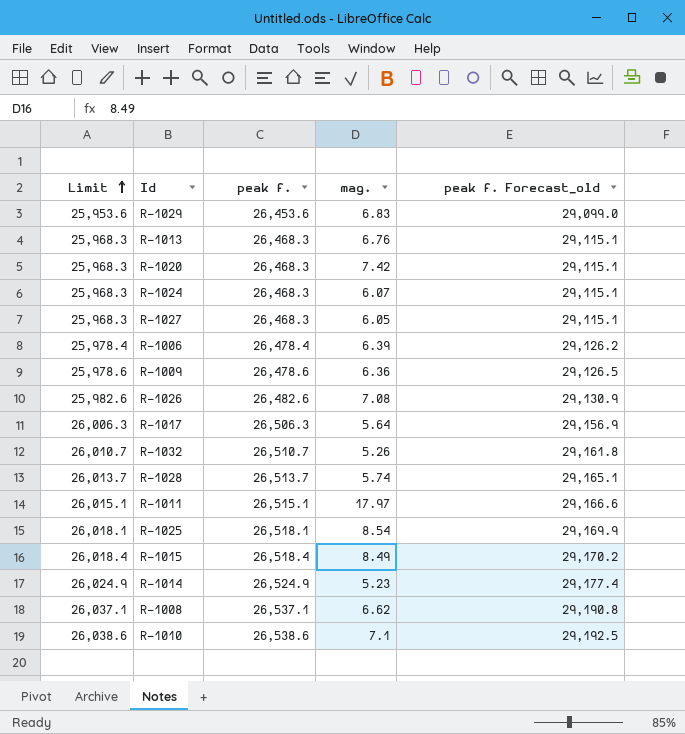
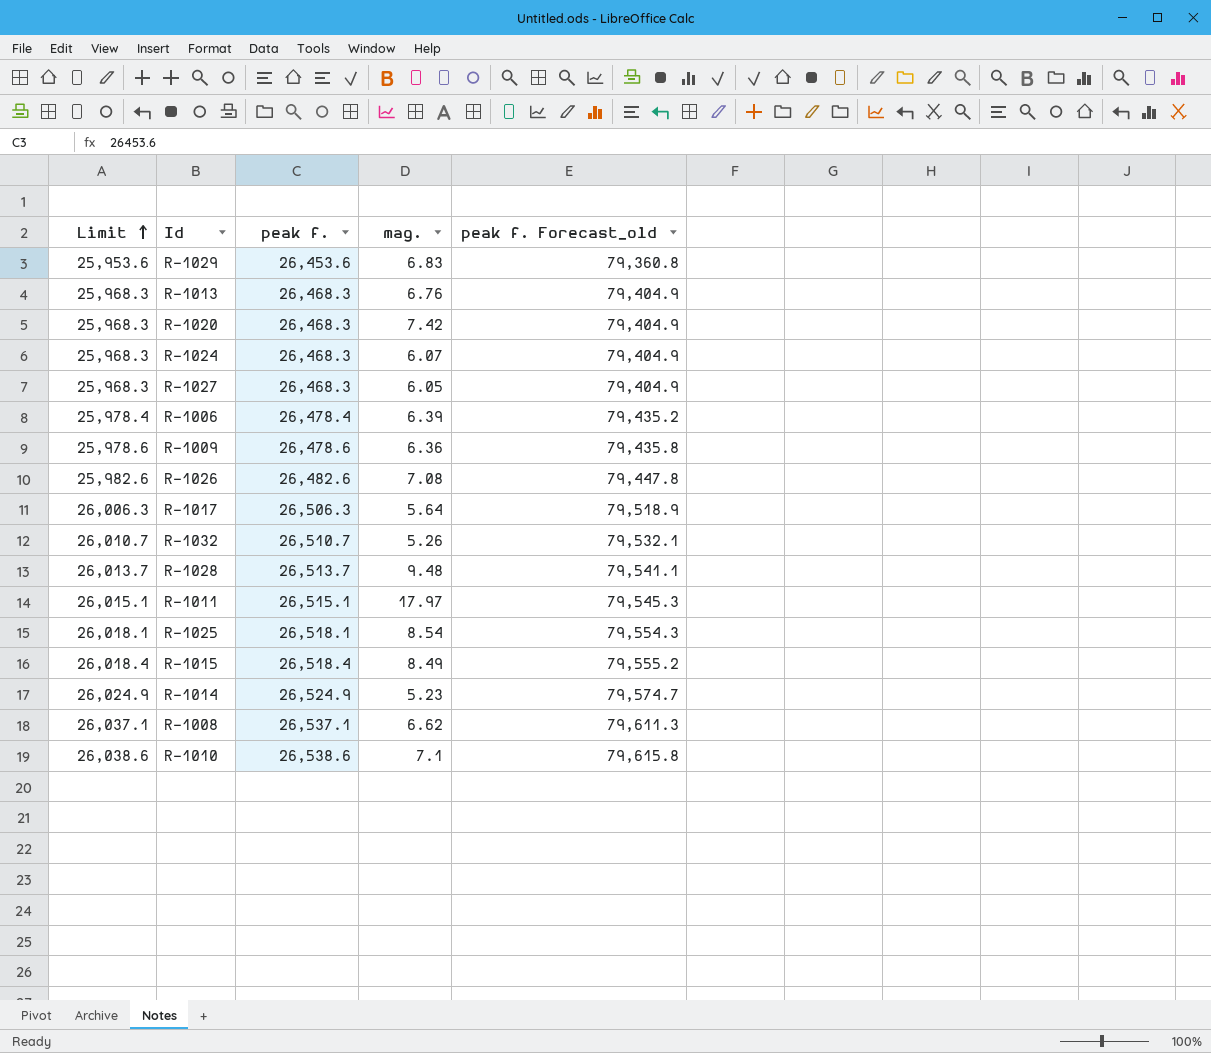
column peak f. Forecast_old | formula: [peak f.] * 1.1 -> [peak f.] * 3
R-1028 | mag.: 5.74 -> 9.48

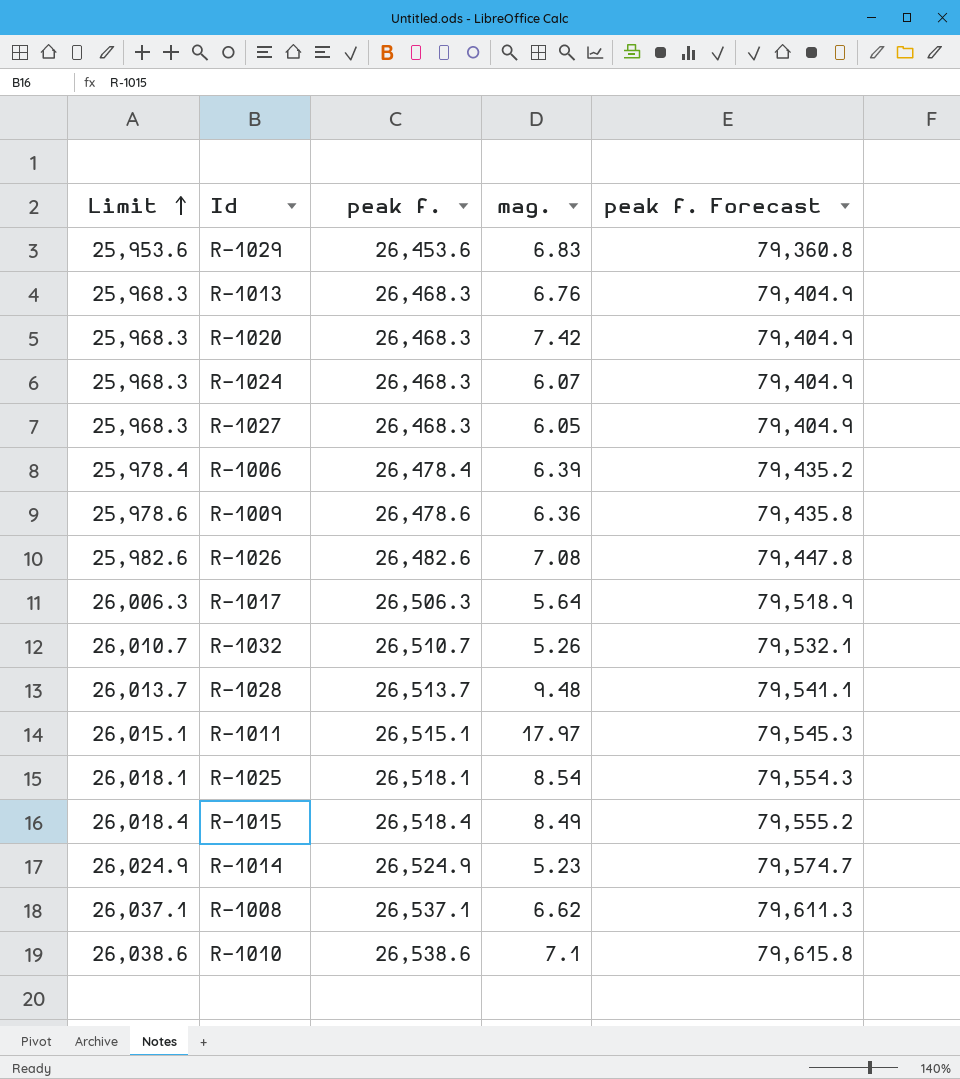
column name: peak f. Forecast_old -> peak f. Forecast

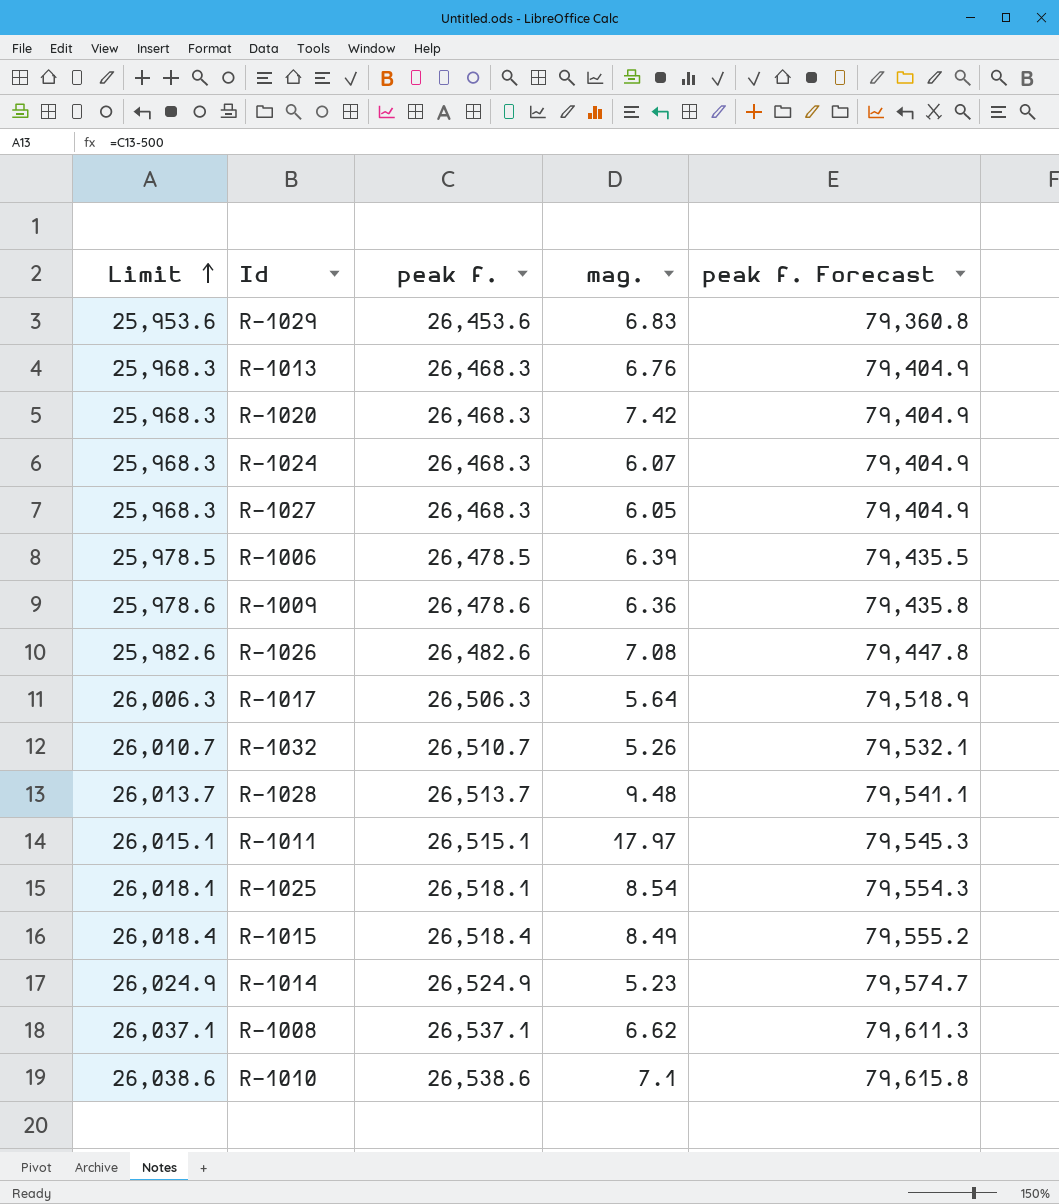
R-1006 | Limit: 25,978.4 -> 25,978.5
R-1006 | peak f.: 26,478.4 -> 26,478.5
R-1006 | peak f. Forecast: 79,435.2 -> 79,435.5

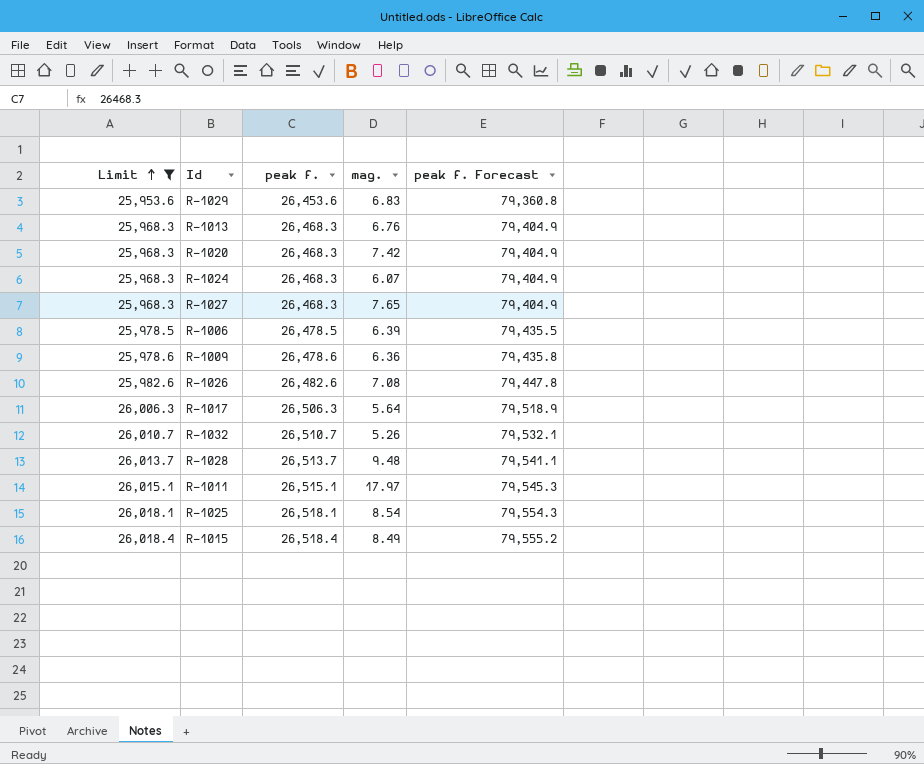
filter: none -> Limit <= 26,018.4
R-1027 | mag.: 6.05 -> 7.65

